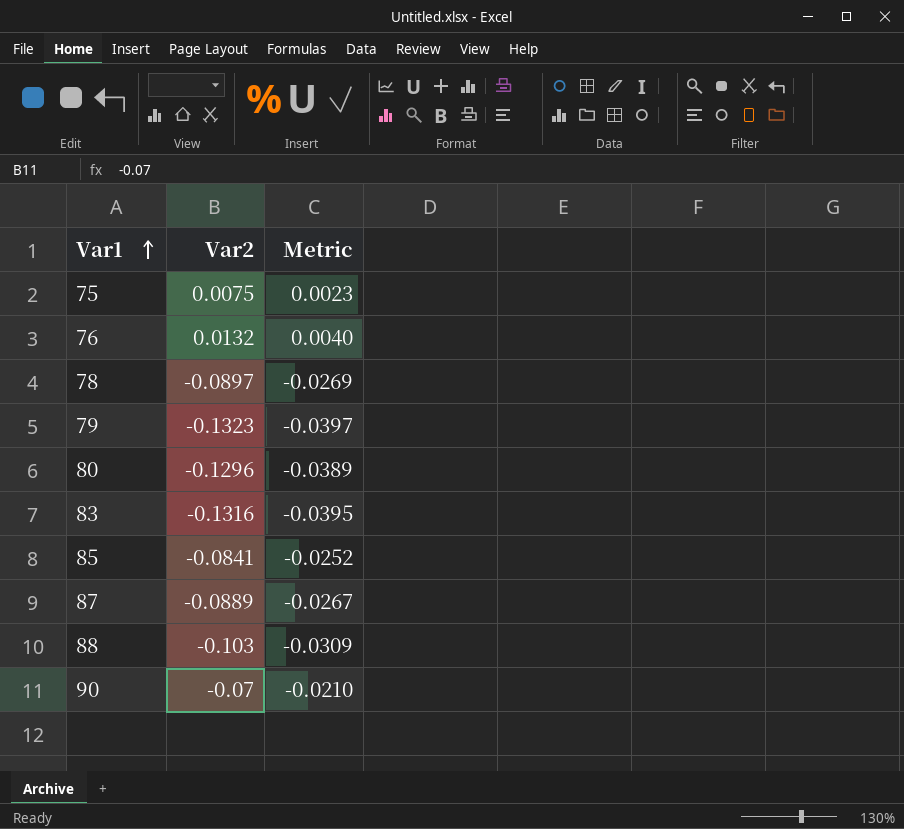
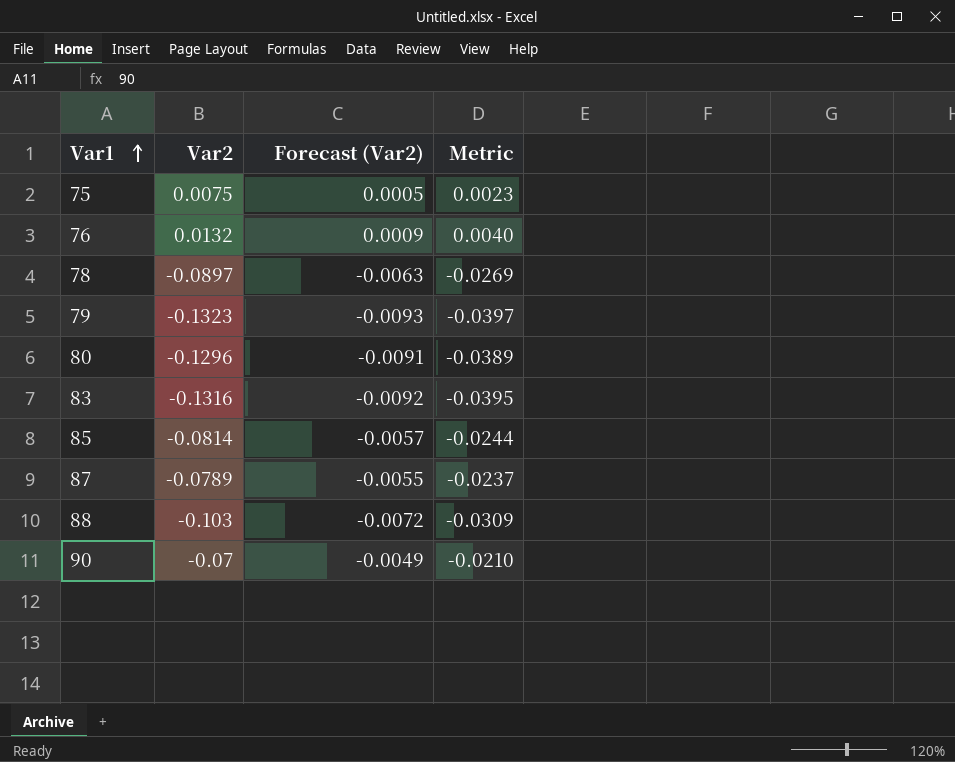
column Forecast (Var2) | formula: none -> [Var2] * 0.07
85 | Var2: -0.0841 -> -0.0814
85 | Metric: -0.0252 -> -0.0244
87 | Var2: -0.0889 -> -0.0789
87 | Metric: -0.0267 -> -0.0237

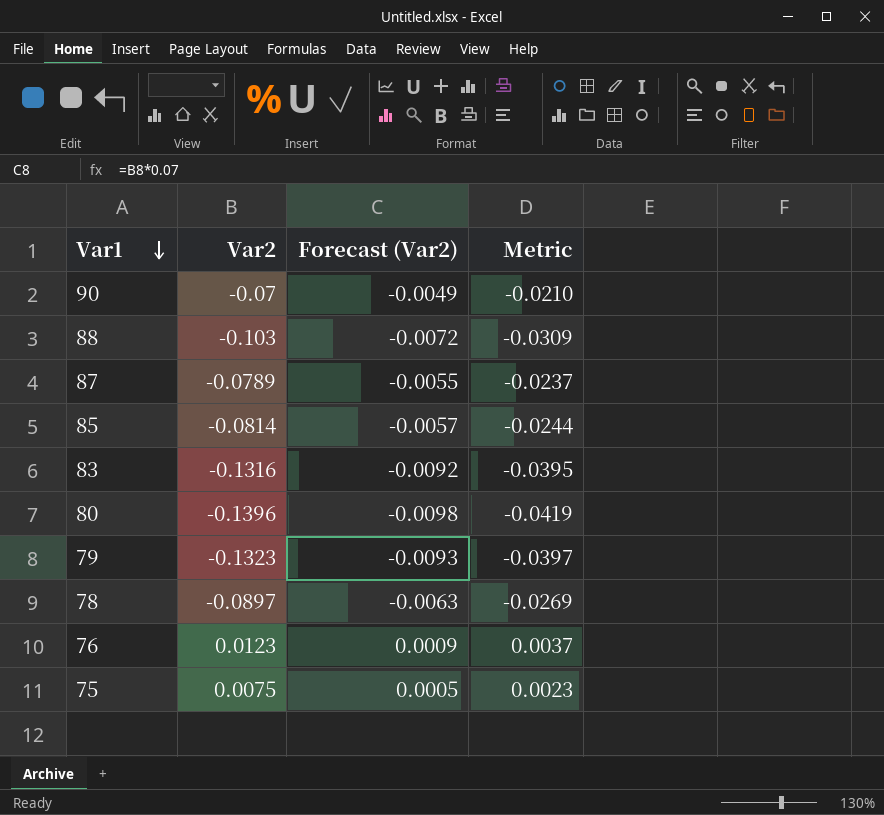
row order: Var1 ascending -> Var1 descending
80 | Var2: -0.1296 -> -0.1396
80 | Forecast (Var2): -0.0091 -> -0.0098
80 | Metric: -0.0389 -> -0.0419
76 | Var2: 0.0132 -> 0.0123
76 | Metric: 0.0040 -> 0.0037

